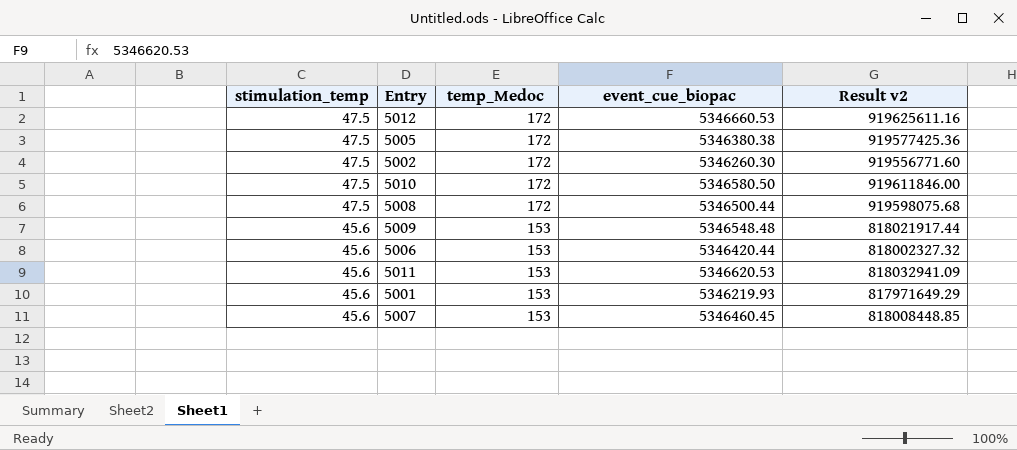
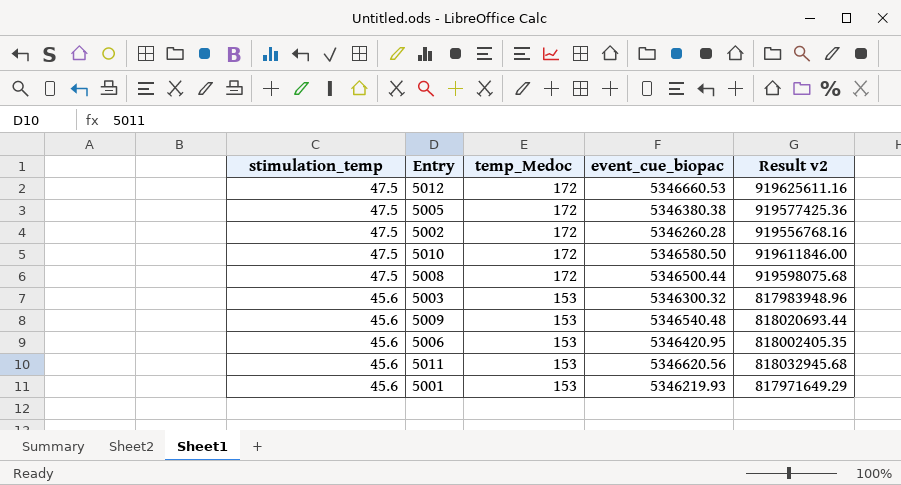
row 5007: 45.6 | 153 | 5346460.45 | 818008448.85 -> none
5002 | event_cue_biopac: 5346260.30 -> 5346260.28
5002 | Result v2: 919556771.60 -> 919556768.16
row 5003: none -> 45.6 | 153 | 5346300.32 | 817983948.96
5009 | event_cue_biopac: 5346548.48 -> 5346540.48
5009 | Result v2: 818021917.44 -> 818020693.44
5006 | event_cue_biopac: 5346420.44 -> 5346420.95
5006 | Result v2: 818002327.32 -> 818002405.35
5011 | event_cue_biopac: 5346620.53 -> 5346620.56
5011 | Result v2: 818032941.09 -> 818032945.68

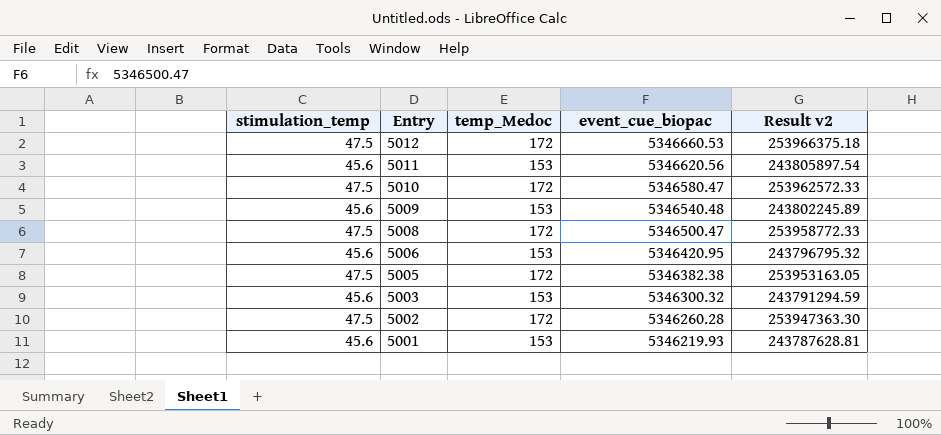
row order: stimulation_temp descending -> Entry descending
column Result v2 | formula: [temp_Medoc] * [event_cue_biopac] -> [stimulation_temp] * [event_cue_biopac]
5010 | event_cue_biopac: 5346580.50 -> 5346580.47
5008 | event_cue_biopac: 5346500.44 -> 5346500.47
5005 | event_cue_biopac: 5346380.38 -> 5346382.38

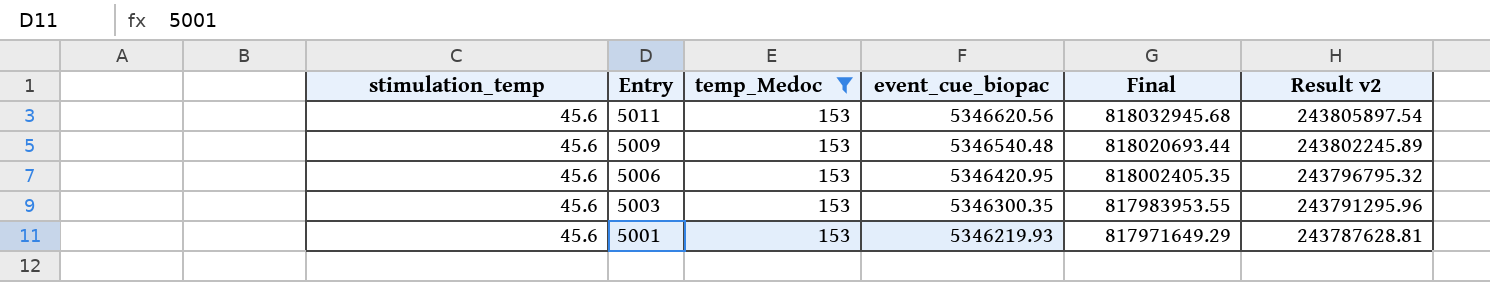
filter: none -> temp_Medoc = 153
column Final | formula: none -> [temp_Medoc] * [event_cue_biopac]
5003 | event_cue_biopac: 5346300.32 -> 5346300.35
5003 | Result v2: 243791294.59 -> 243791295.96

